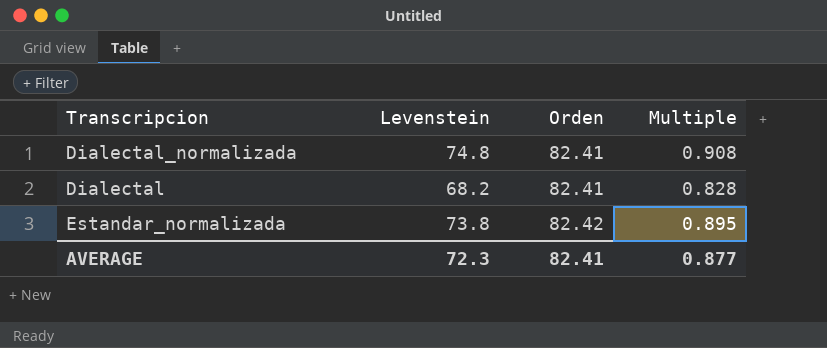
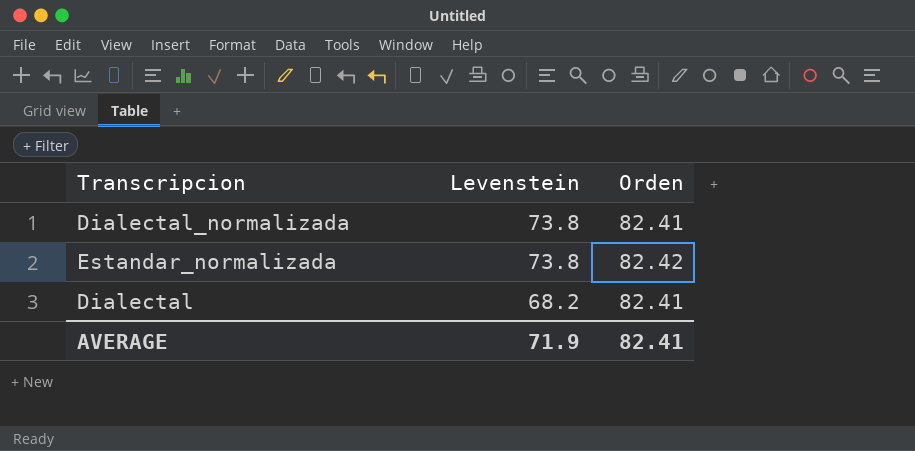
row order: Orden ascending -> Levenstein descending
column Multiple | formula: [Levenstein] / [Orden] -> none
Dialectal_normalizada | Levenstein: 74.8 -> 73.8
AVERAGE | Levenstein: 72.3 -> 71.9

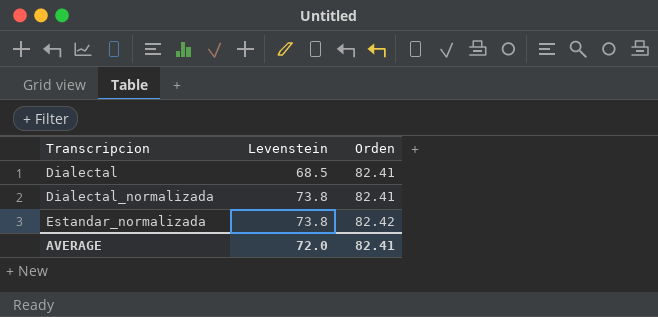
row order: Levenstein descending -> Transcripcion ascending
Dialectal | Levenstein: 68.2 -> 68.5
AVERAGE | Levenstein: 71.9 -> 72.0

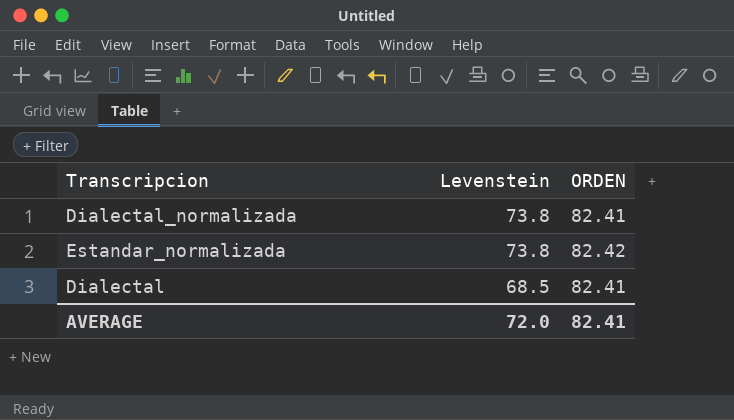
row order: Transcripcion ascending -> Levenstein descending
column name: Orden -> ORDEN

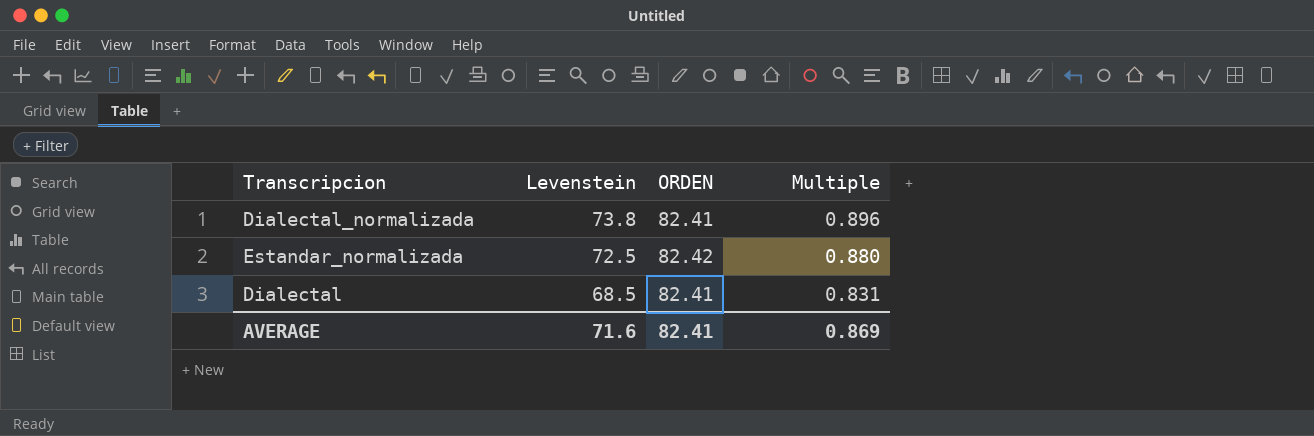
column Multiple | formula: none -> [Levenstein] / [ORDEN]
Estandar_normalizada | Levenstein: 73.8 -> 72.5
AVERAGE | Levenstein: 72.0 -> 71.6

